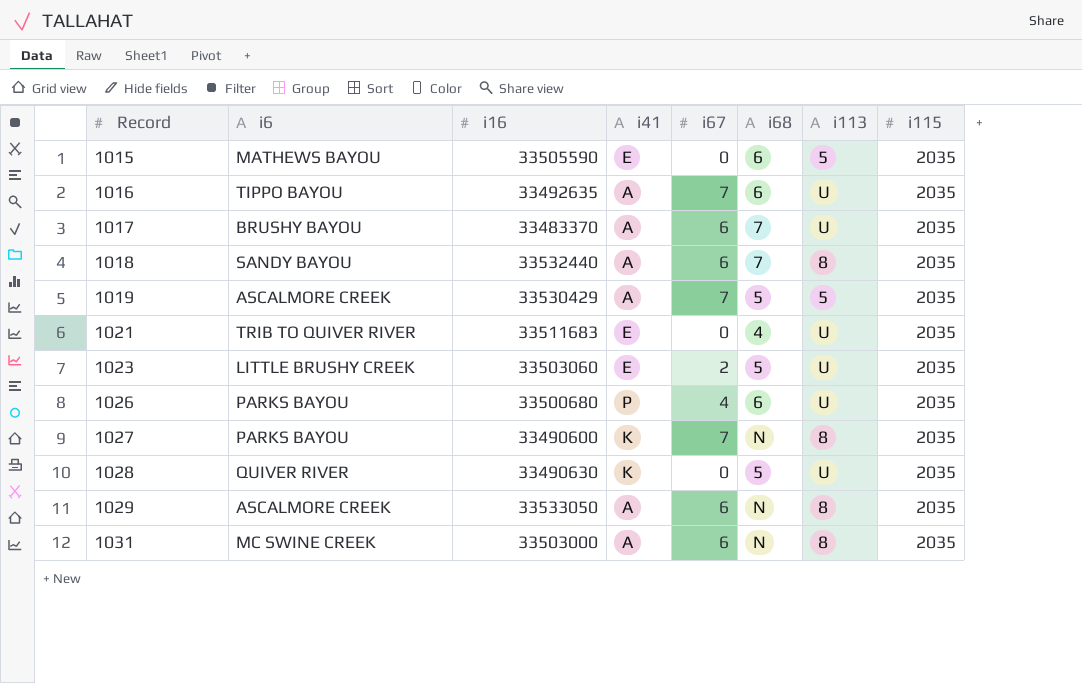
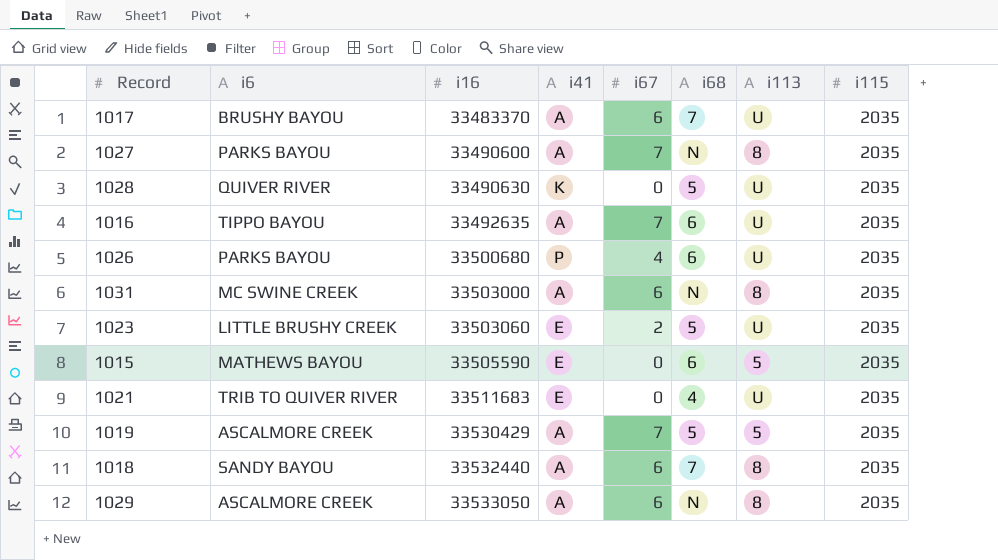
row order: Record ascending -> i16 ascending
1027 | i41: K -> A

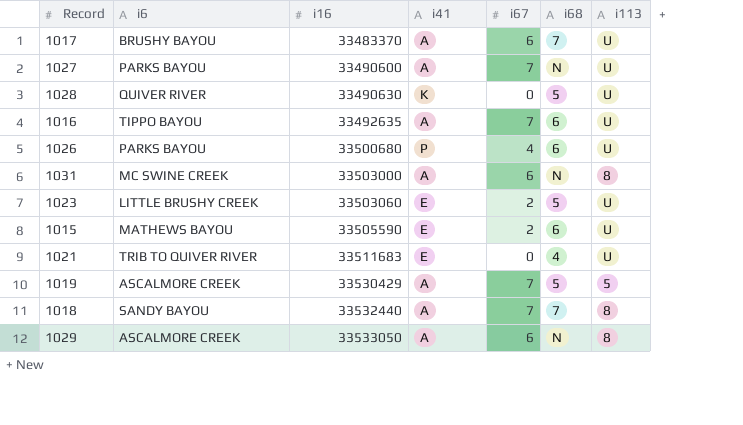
column i115 | position: 8 -> none
1027 | i113: 8 -> U
1015 | i67: 0 -> 2
1015 | i113: 5 -> U
1018 | i67: 6 -> 7

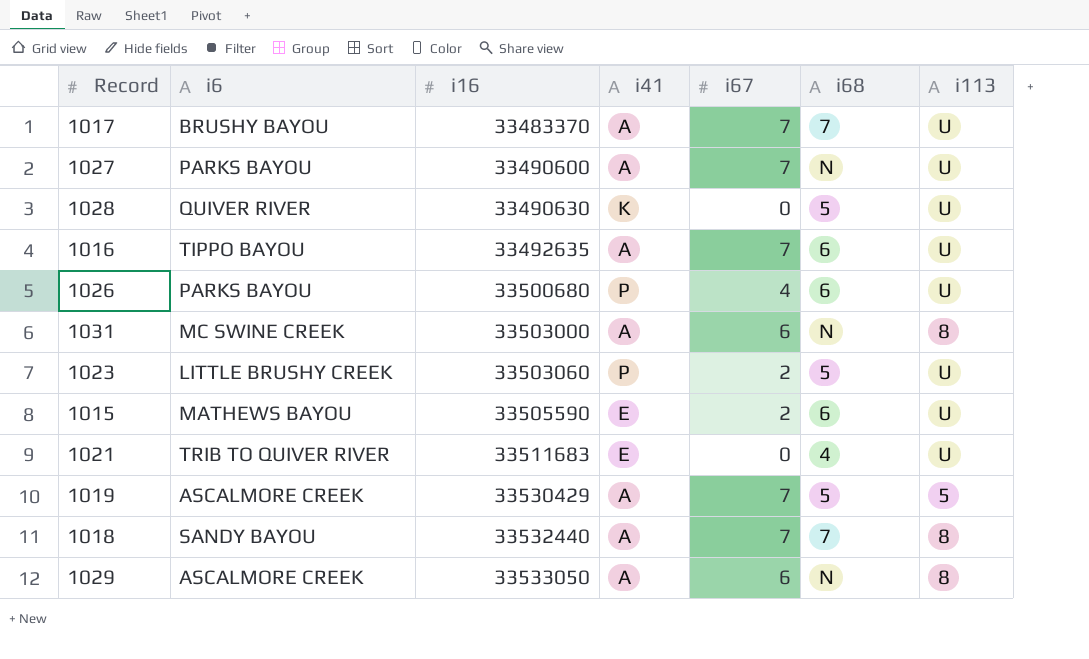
1017 | i67: 6 -> 7
1023 | i41: E -> P

